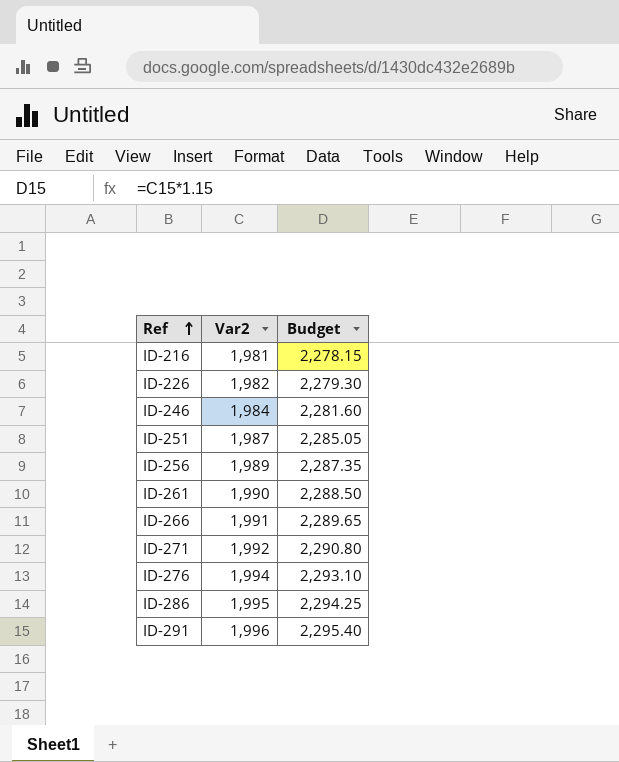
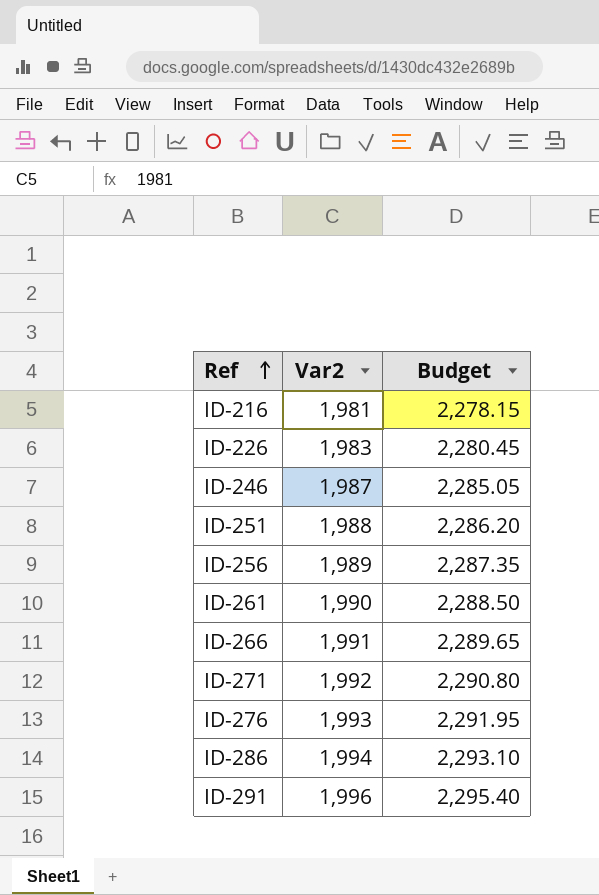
ID-226 | Var2: 1,982 -> 1,983
ID-226 | Budget: 2,279.30 -> 2,280.45
ID-246 | Var2: 1,984 -> 1,987
ID-246 | Budget: 2,281.60 -> 2,285.05
ID-251 | Var2: 1,987 -> 1,988
ID-251 | Budget: 2,285.05 -> 2,286.20
ID-276 | Var2: 1,994 -> 1,993
ID-276 | Budget: 2,293.10 -> 2,291.95
ID-286 | Var2: 1,995 -> 1,994
ID-286 | Budget: 2,294.25 -> 2,293.10

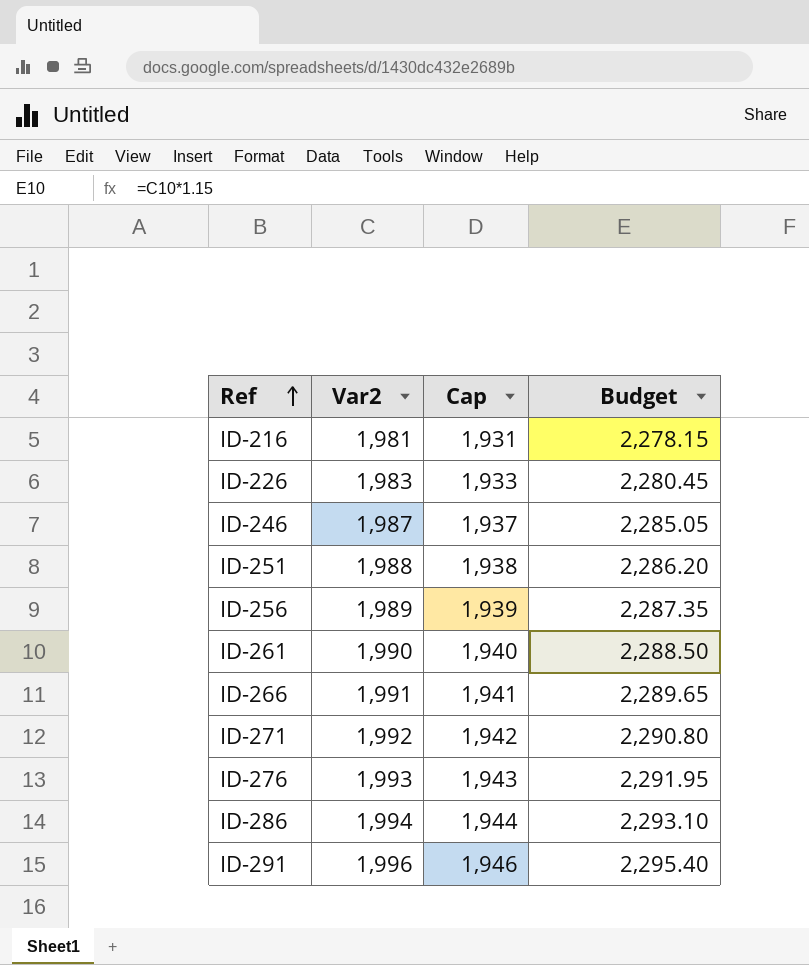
column Cap | formula: none -> [Var2] - 50

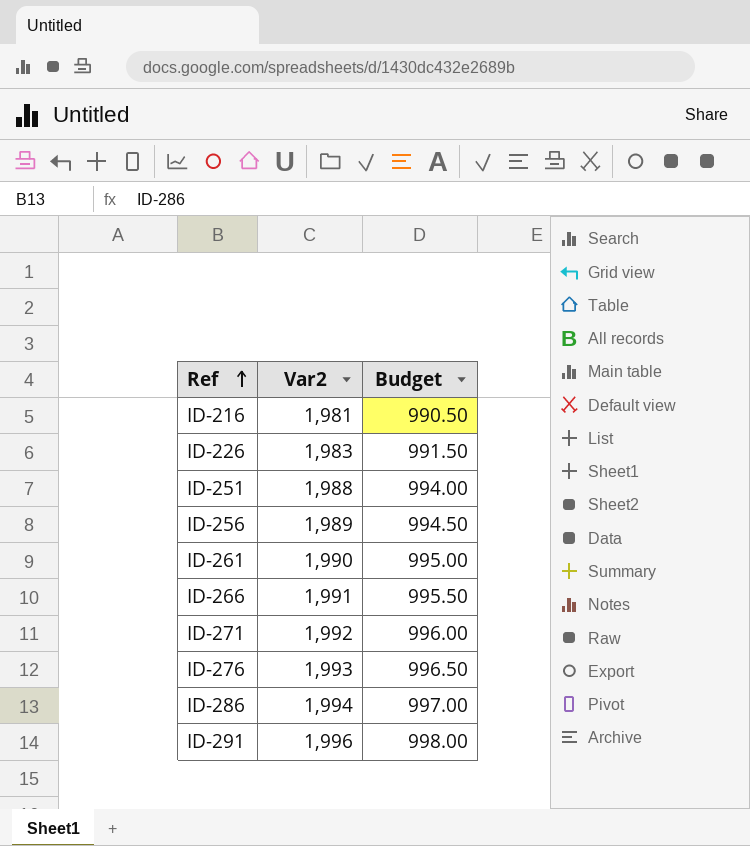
column Cap | formula: [Var2] - 50 -> none
column Budget | formula: [Var2] * 1.15 -> [Var2] * 0.5
row ID-246: 1,987 | 1,937 | 2,285.05 -> none

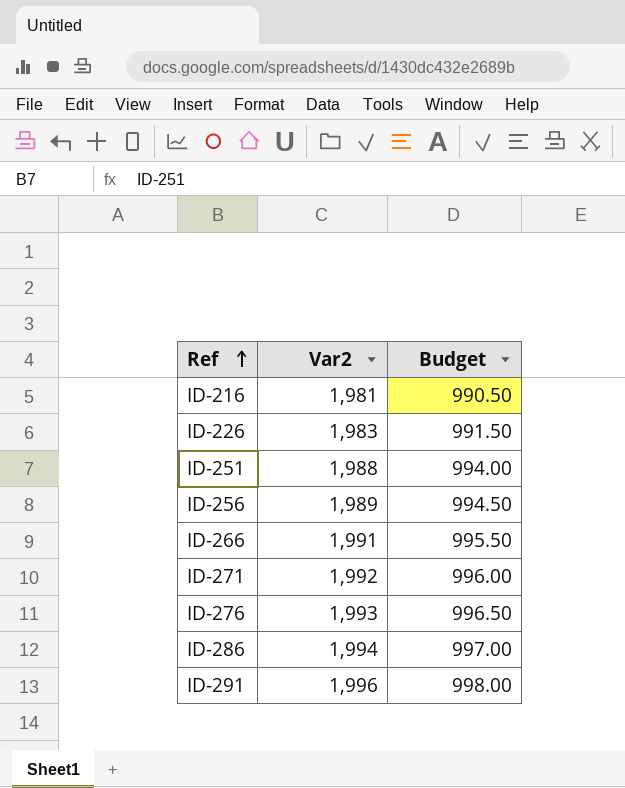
row ID-261: 1,990 | 995.00 -> none

